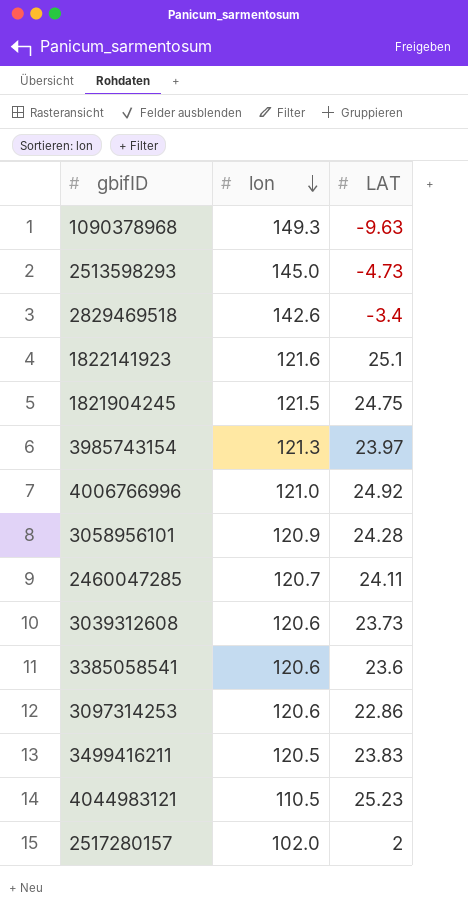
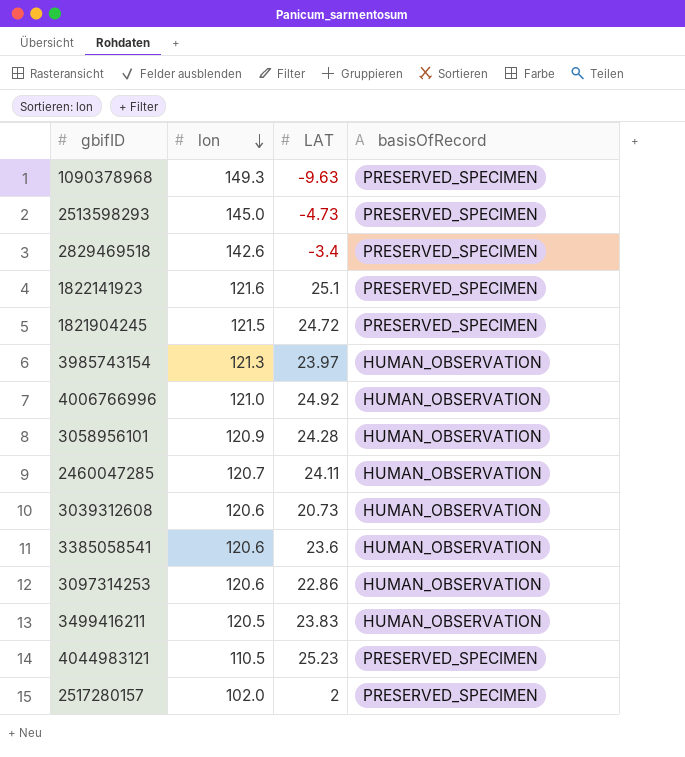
column basisOfRecord | position: none -> 4
1821904245 | LAT: 24.75 -> 24.72
3039312608 | LAT: 23.73 -> 20.73

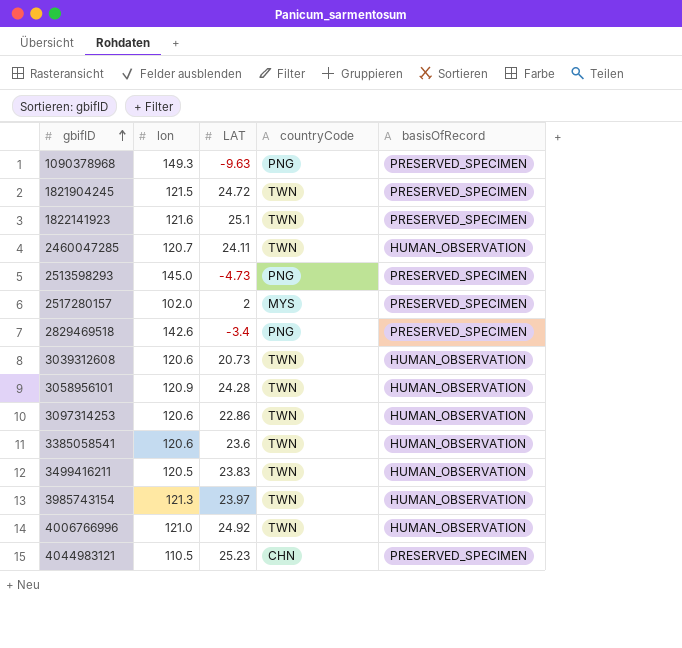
row order: lon descending -> gbifID ascending
column countryCode | position: none -> 4

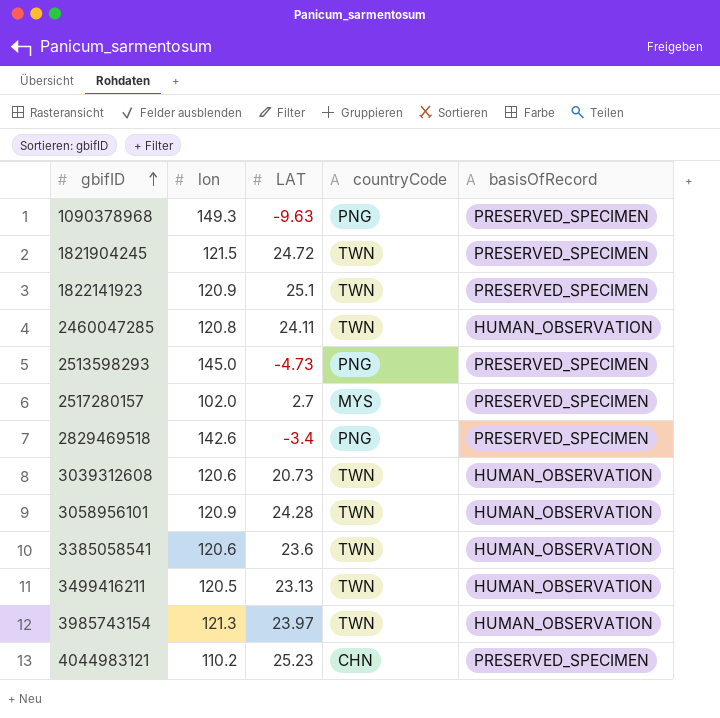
row 3097314253: 120.6 | 22.86 | TWN | HUMAN_OBSERVATION -> none
row 4006766996: 121.0 | 24.92 | TWN | HUMAN_OBSERVATION -> none
1822141923 | lon: 121.6 -> 120.9
2460047285 | lon: 120.7 -> 120.8
2517280157 | LAT: 2 -> 2.7
3499416211 | LAT: 23.83 -> 23.13
4044983121 | lon: 110.5 -> 110.2

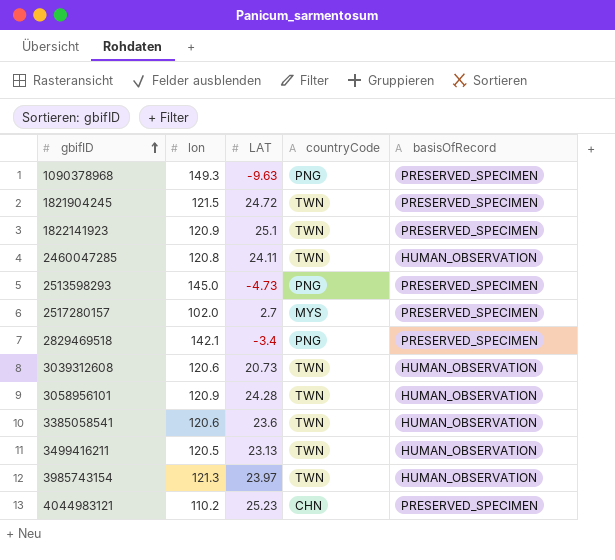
2829469518 | lon: 142.6 -> 142.1

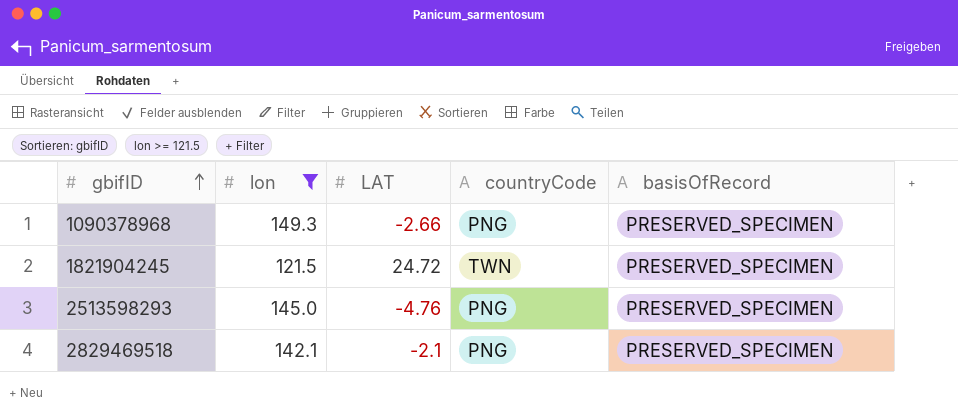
filter: none -> lon >= 121.5
1090378968 | LAT: -9.63 -> -2.66
2513598293 | LAT: -4.73 -> -4.76
2829469518 | LAT: -3.4 -> -2.1

